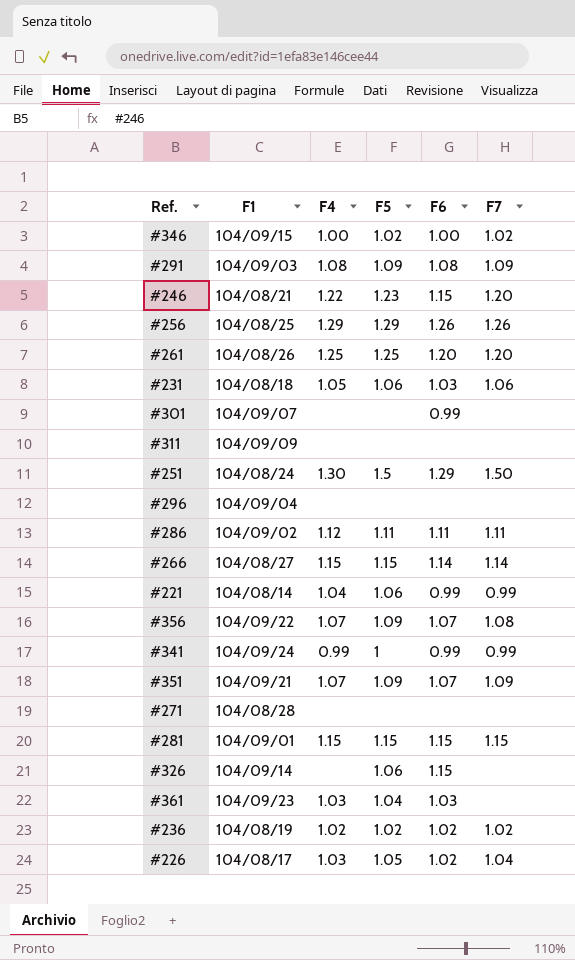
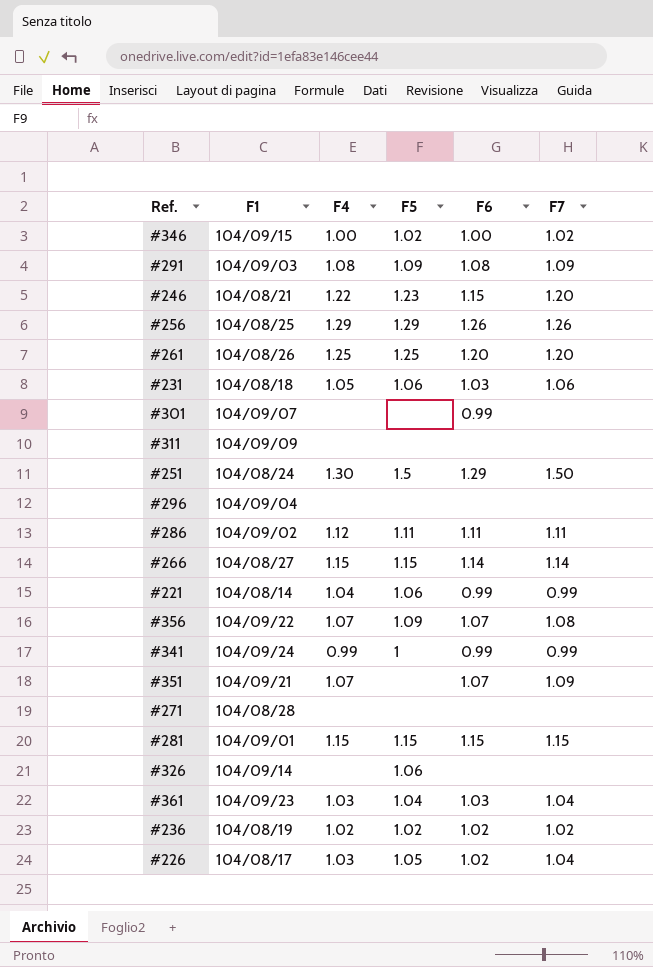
#351 | F5: 1.09 -> none
#326 | F6: 1.15 -> none
#361 | F7: none -> 1.04

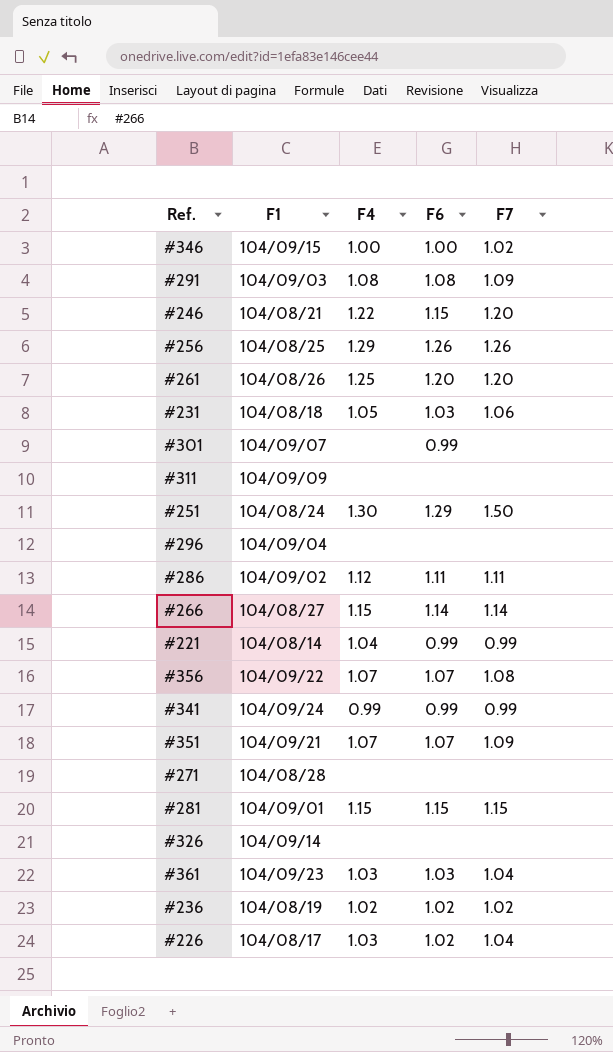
column F5 | position: 4 -> none

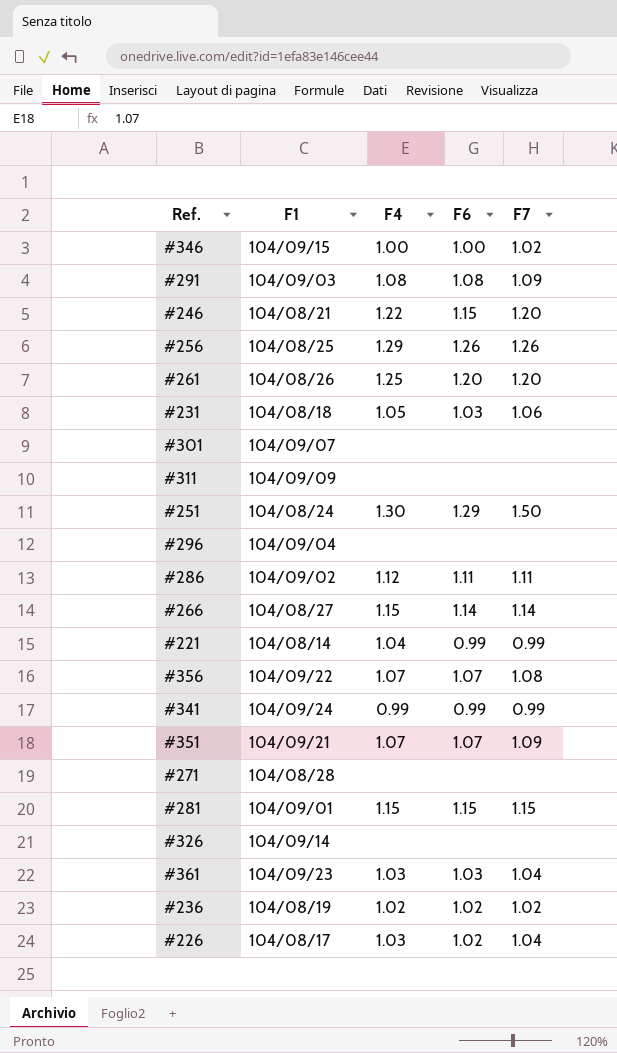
#301 | F6: 0.99 -> none

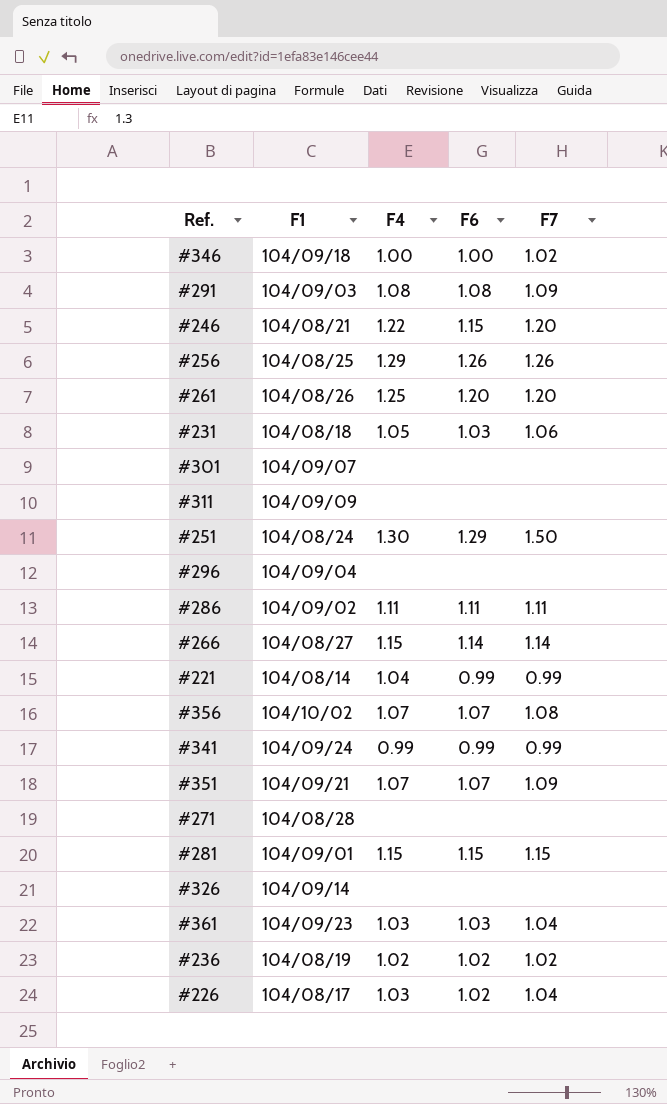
#346 | F1: 104/09/15 -> 104/09/18
#286 | F4: 1.12 -> 1.11
#356 | F1: 104/09/22 -> 104/10/02

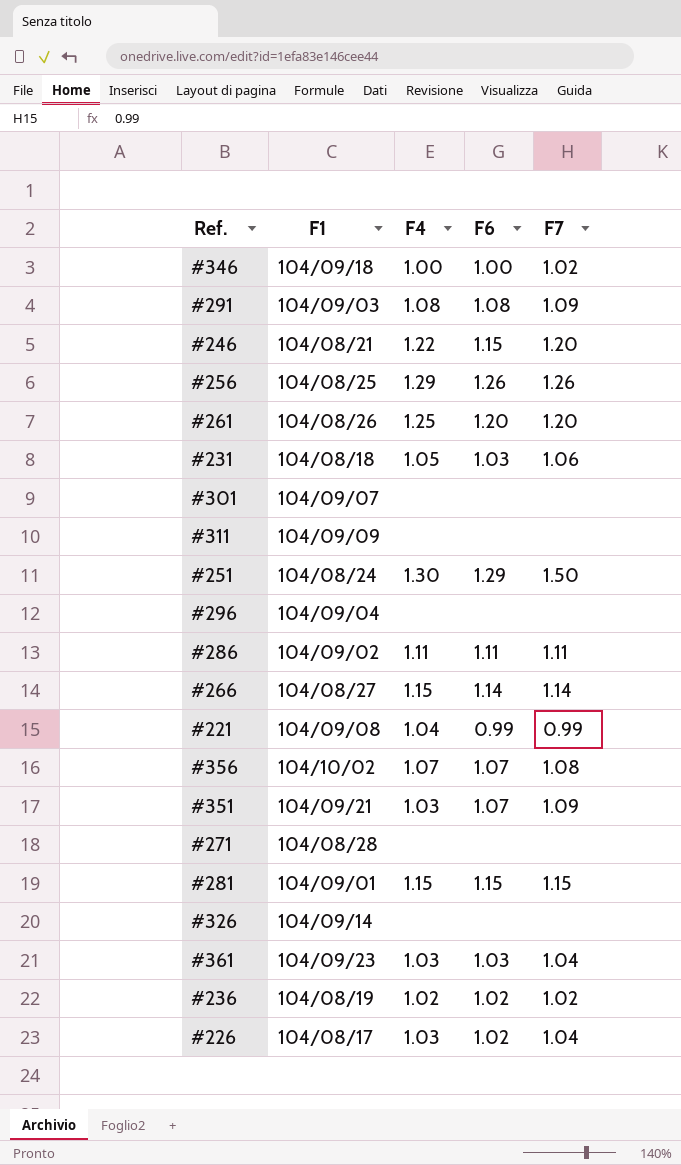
row #341: 104/09/24 | 0.99 | 0.99 | 0.99 -> none
#221 | F1: 104/08/14 -> 104/09/08
#351 | F4: 1.07 -> 1.03

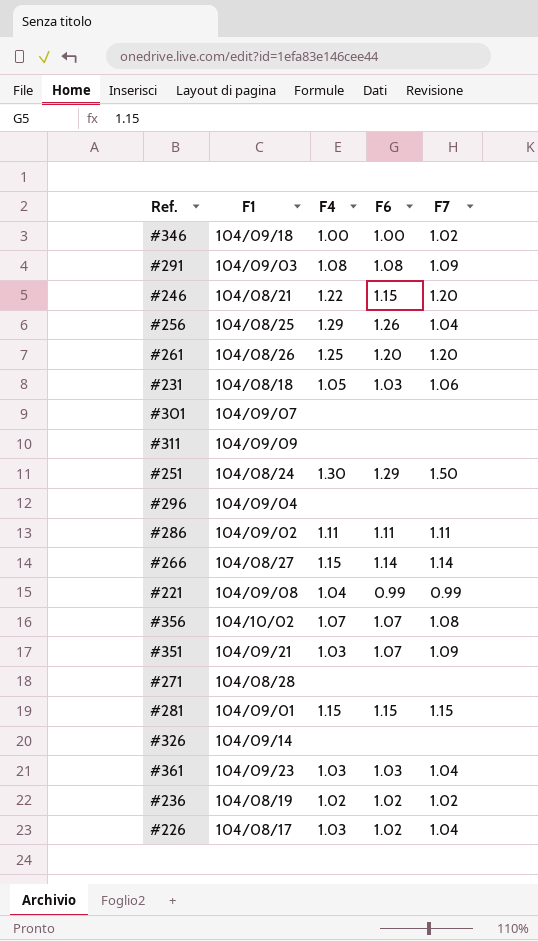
#256 | F7: 1.26 -> 1.04

